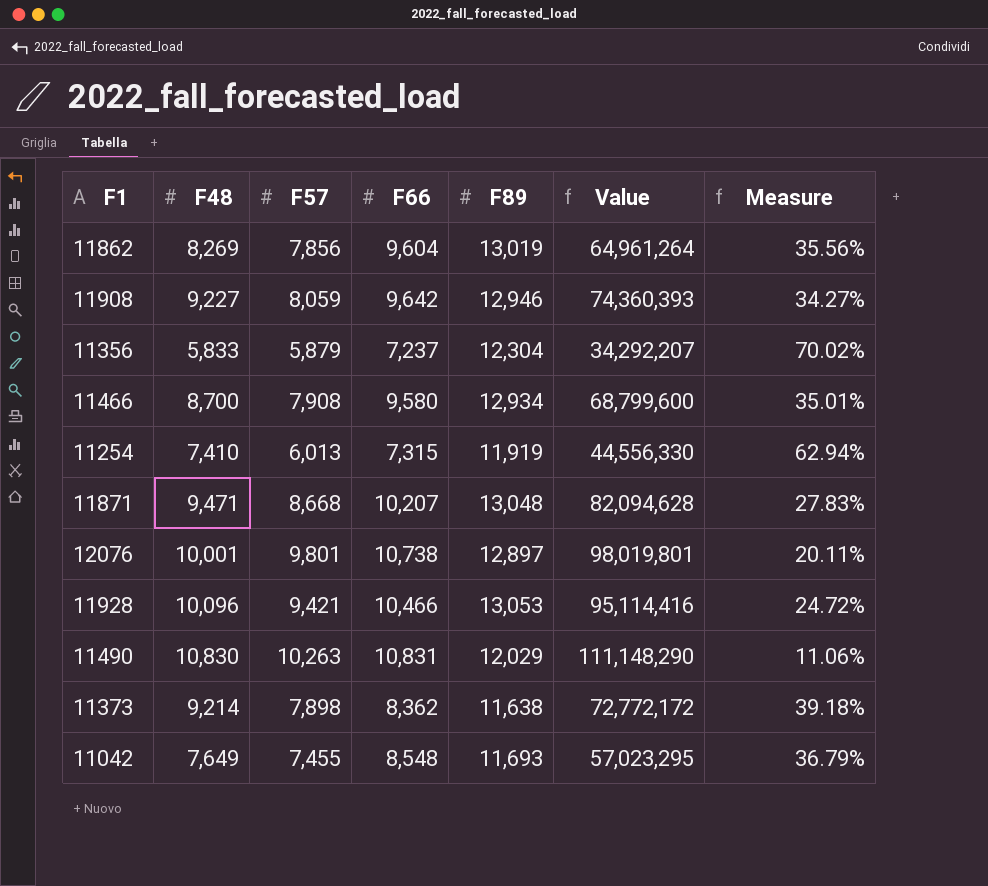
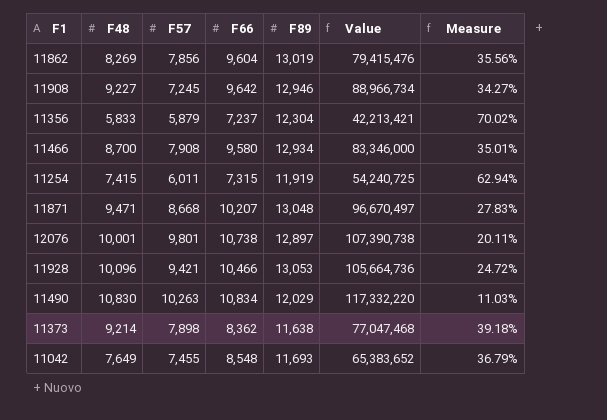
column Value | formula: [F48] * [F57] -> [F48] * [F66]
11908 | F57: 8,059 -> 7,245
11254 | F48: 7,410 -> 7,415
11254 | F57: 6,013 -> 6,011
11490 | F66: 10,831 -> 10,834
11490 | Measure: 11.06% -> 11.03%

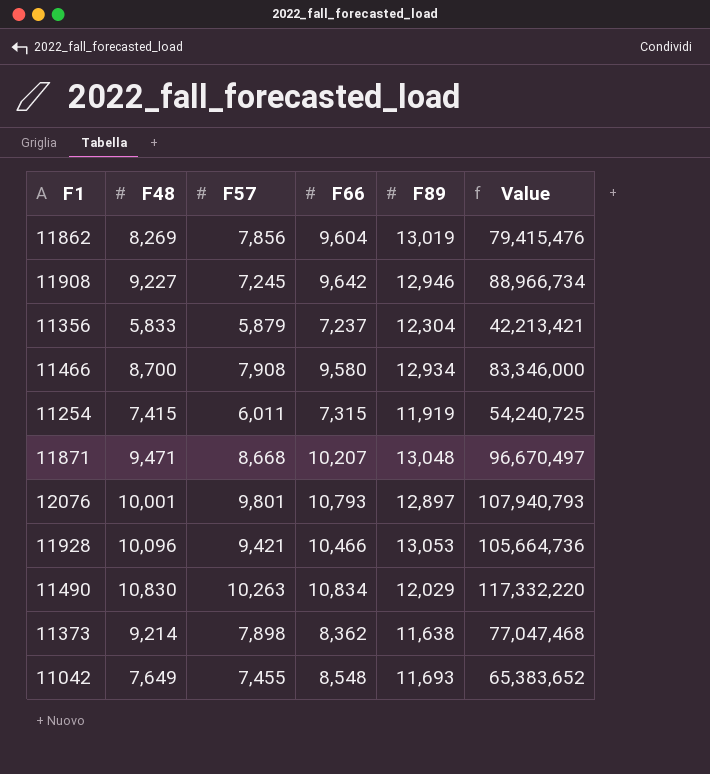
column Measure | formula: ([F89] - [F66]) / [F66] -> none
12076 | F66: 10,738 -> 10,793
12076 | Value: 107,390,738 -> 107,940,793

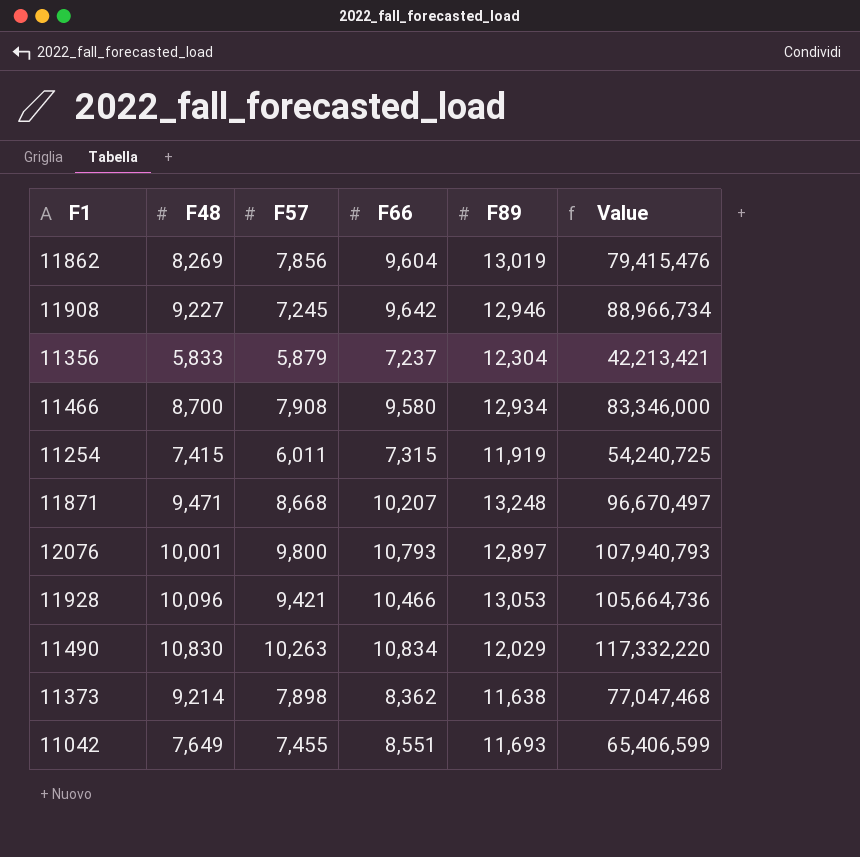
11871 | F89: 13,048 -> 13,248
12076 | F57: 9,801 -> 9,800
11042 | F66: 8,548 -> 8,551
11042 | Value: 65,383,652 -> 65,406,599

